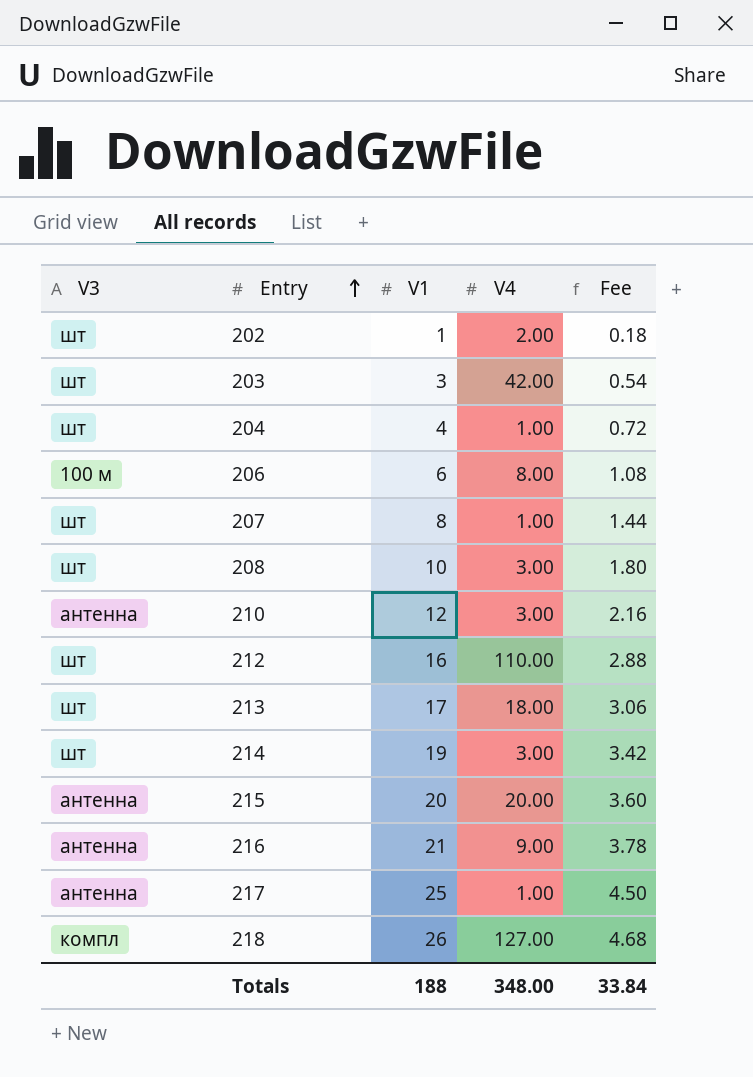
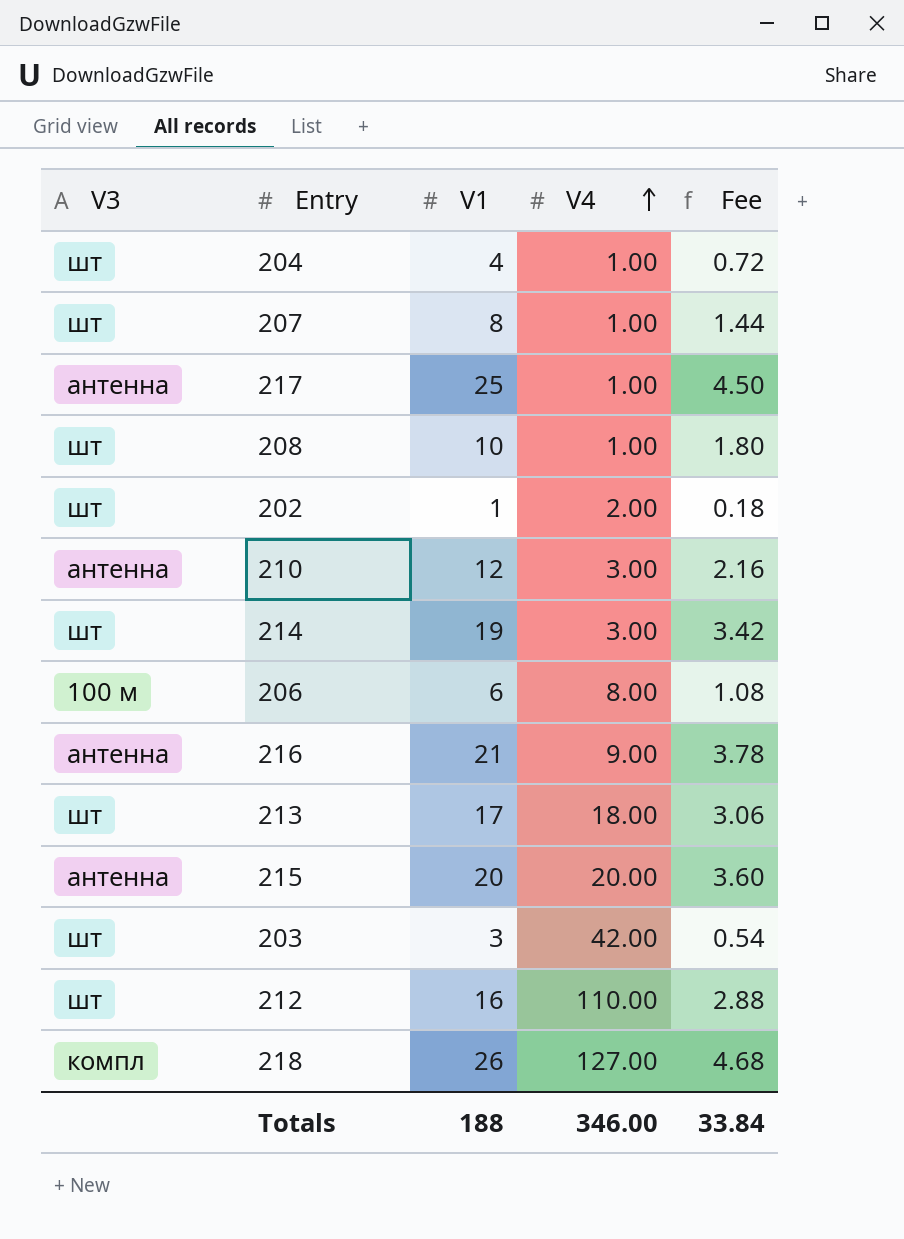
row order: Entry ascending -> V4 ascending
208 | V4: 3.00 -> 1.00
Totals | V4: 348.00 -> 346.00

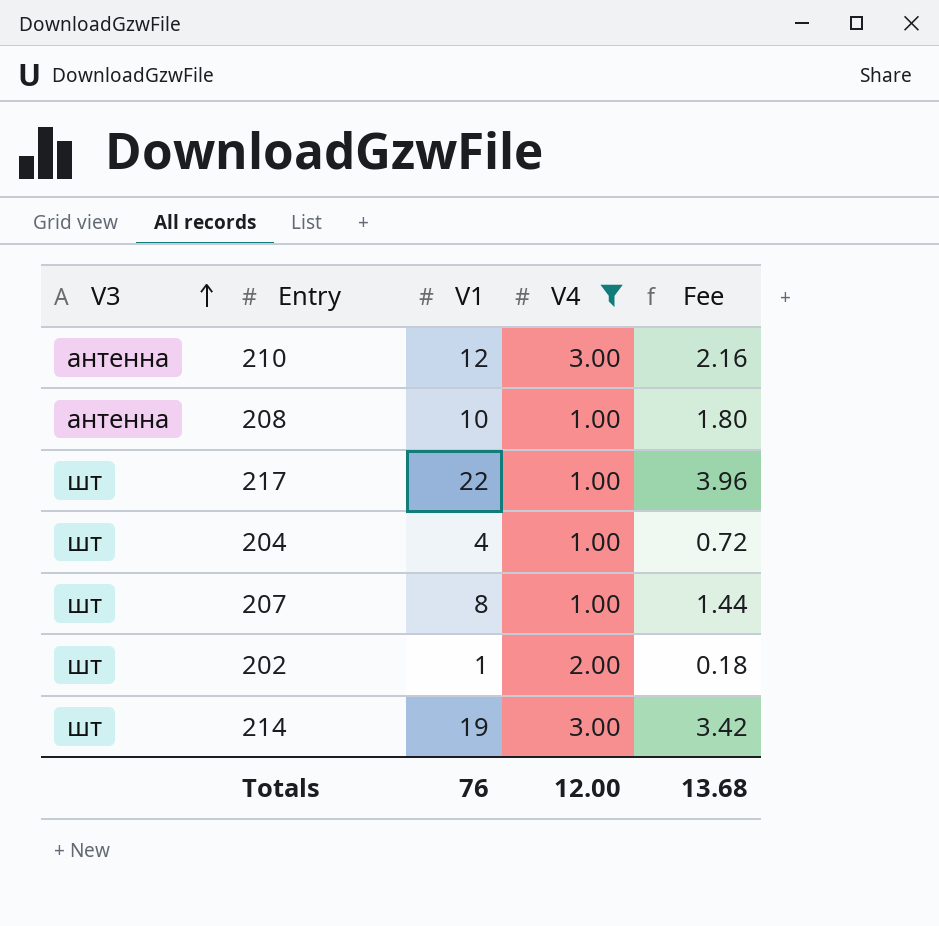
filter: none -> V4 <= 3.00
row order: V4 ascending -> V3 ascending
208 | V3: шт -> антенна
217 | V3: антенна -> шт
217 | V1: 25 -> 22
217 | Fee: 4.50 -> 3.96
Totals | V1: 188 -> 76
Totals | V4: 346.00 -> 12.00
Totals | Fee: 33.84 -> 13.68

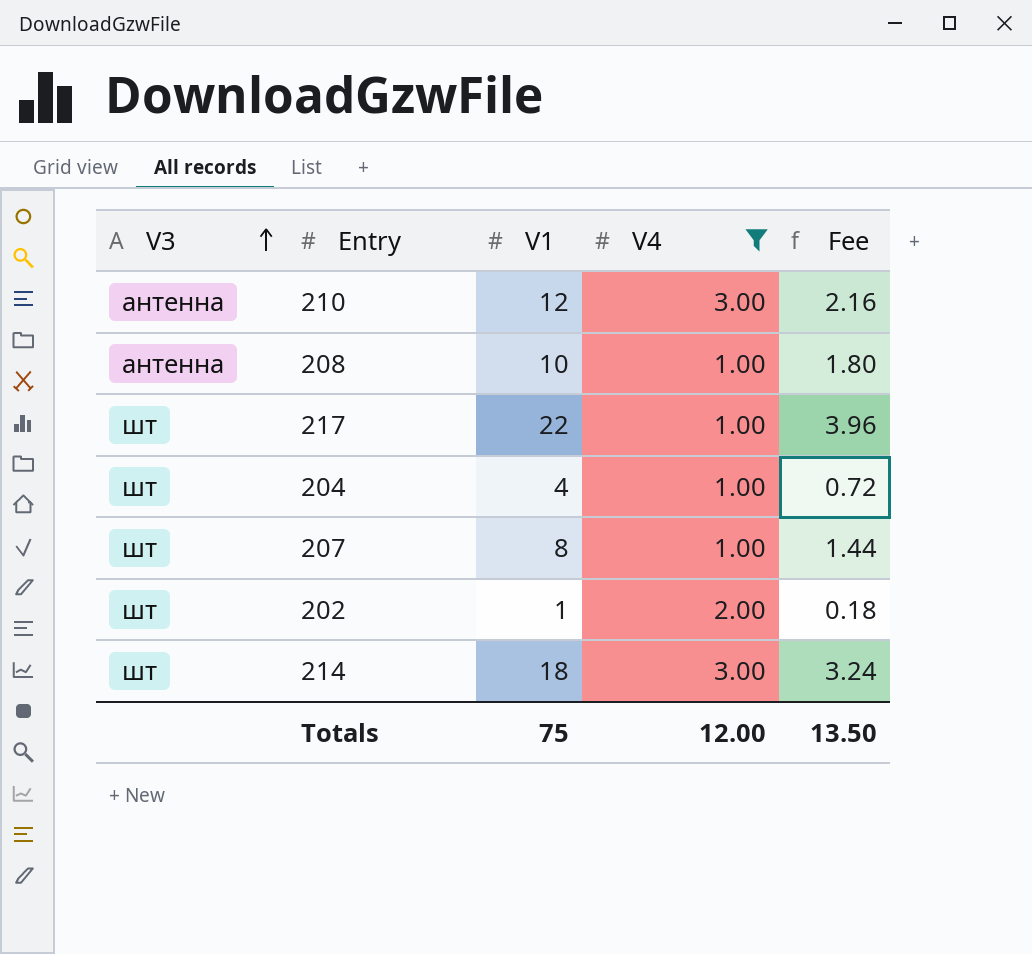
214 | V1: 19 -> 18
214 | Fee: 3.42 -> 3.24
Totals | V1: 76 -> 75
Totals | Fee: 13.68 -> 13.50

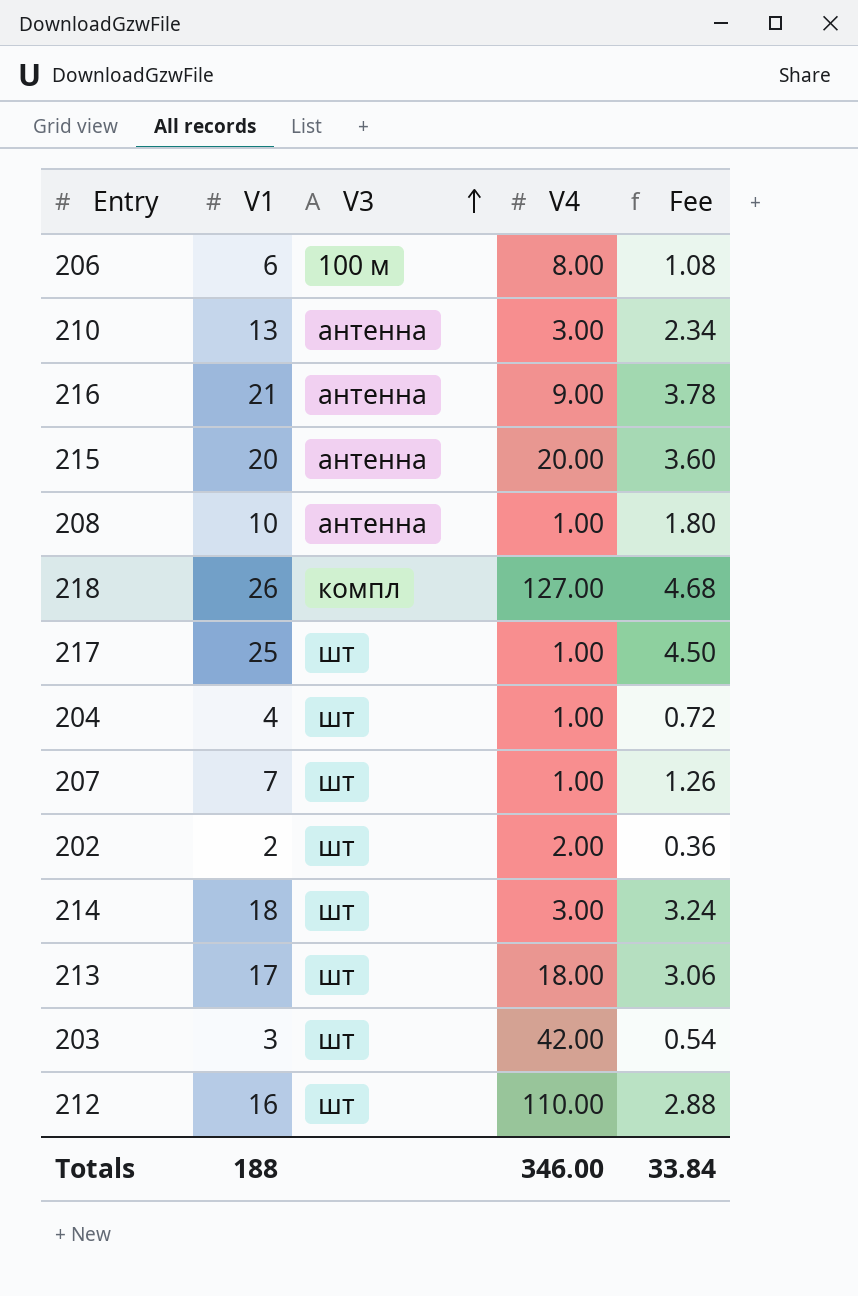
filter: V4 <= 3.00 -> none
column V3 | position: 1 -> 3
210 | V1: 12 -> 13
210 | Fee: 2.16 -> 2.34
217 | V1: 22 -> 25
217 | Fee: 3.96 -> 4.50
207 | V1: 8 -> 7
207 | Fee: 1.44 -> 1.26
202 | V1: 1 -> 2
202 | Fee: 0.18 -> 0.36
Totals | V1: 75 -> 188
Totals | V4: 12.00 -> 346.00
Totals | Fee: 13.50 -> 33.84

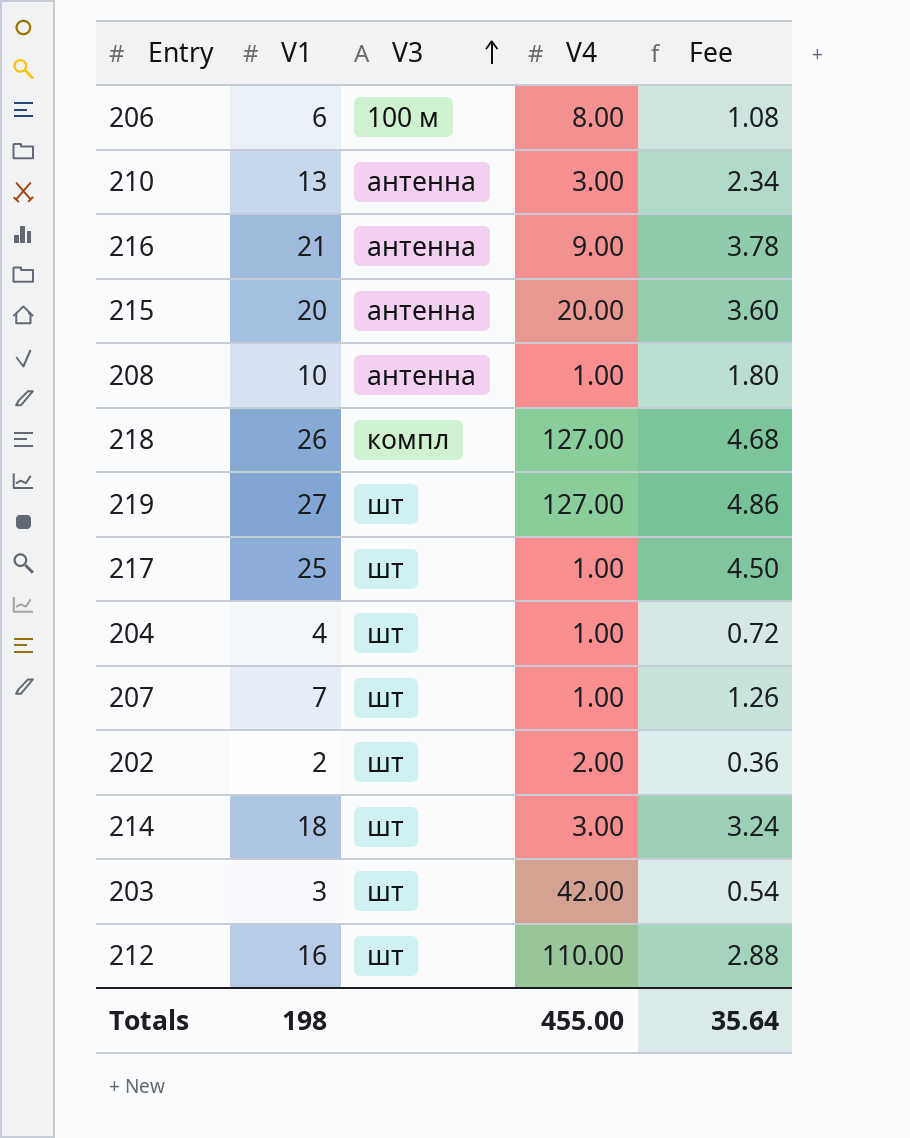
row 213: 17 | шт | 18.00 | 3.06 -> none
row 219: none -> 27 | шт | 127.00 | 4.86
Totals | V1: 188 -> 198
Totals | V4: 346.00 -> 455.00
Totals | Fee: 33.84 -> 35.64

